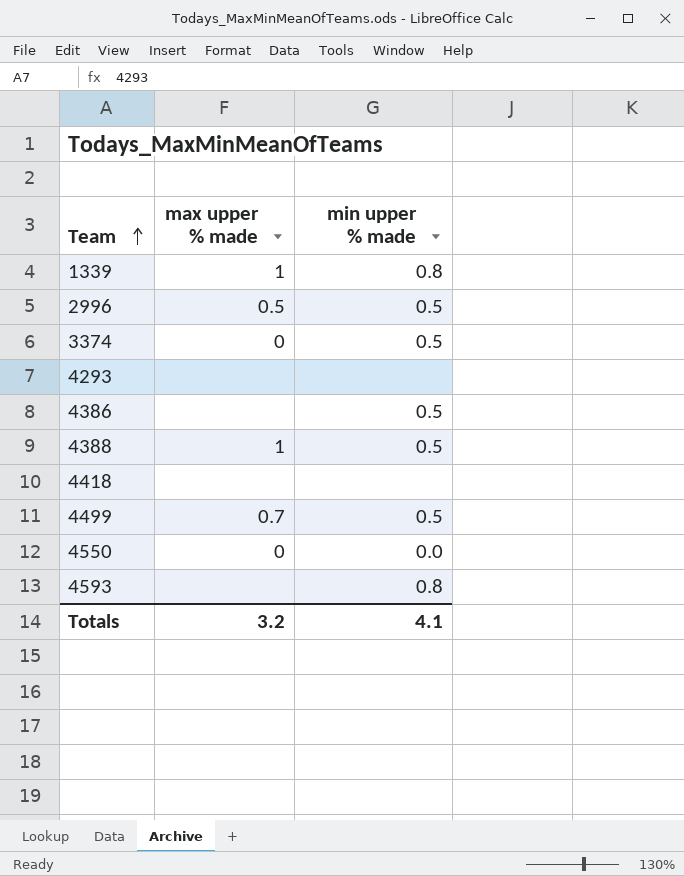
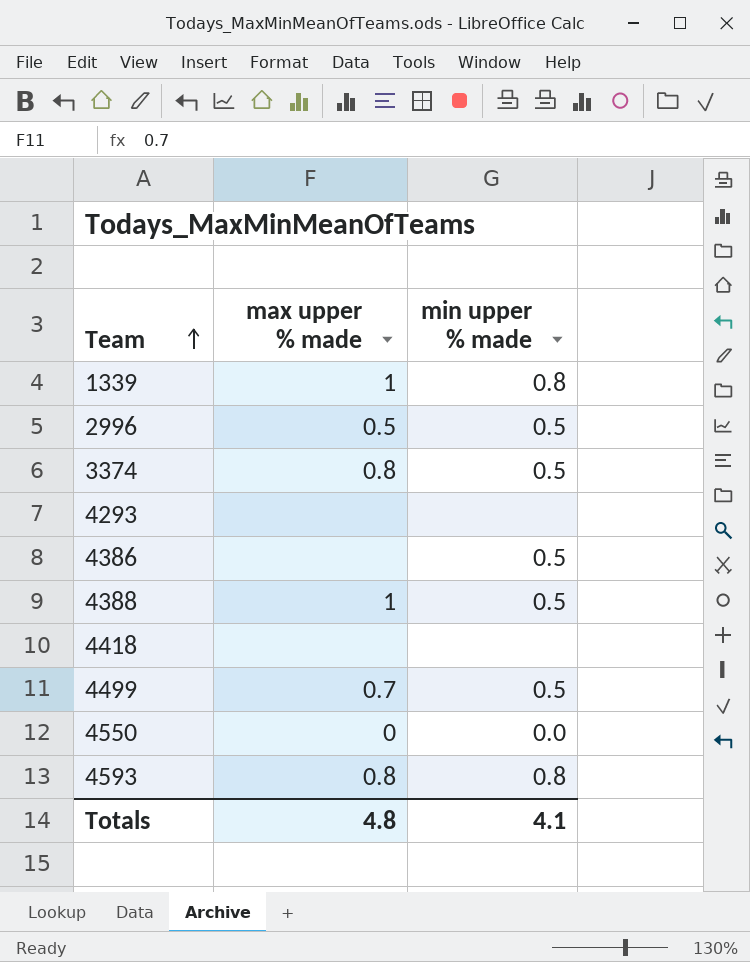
3374 | max upper % made: 0 -> 0.8
4593 | max upper % made: none -> 0.8
Totals | max upper % made: 3.2 -> 4.8

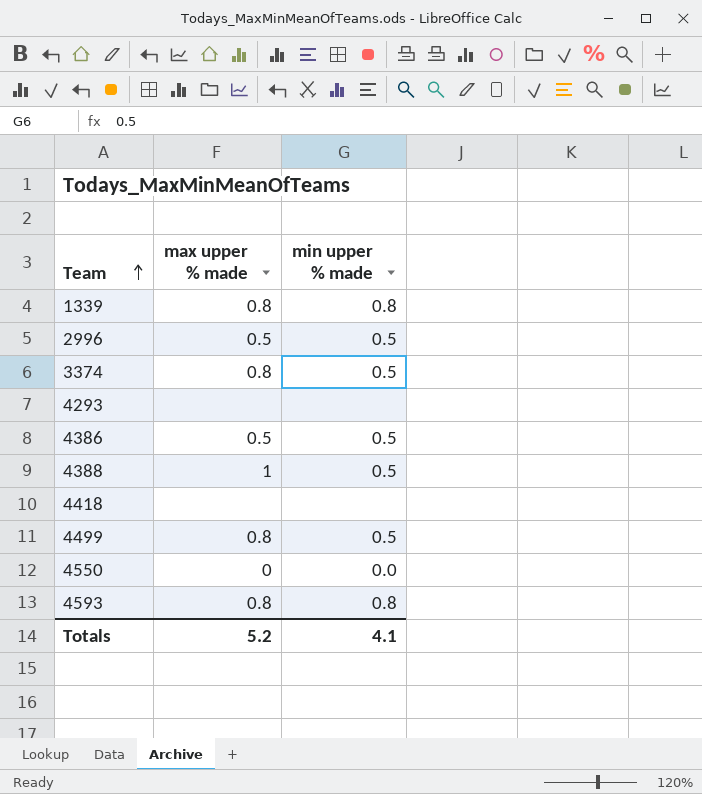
1339 | max upper % made: 1 -> 0.8
4386 | max upper % made: none -> 0.5
4499 | max upper % made: 0.7 -> 0.8
Totals | max upper % made: 4.8 -> 5.2

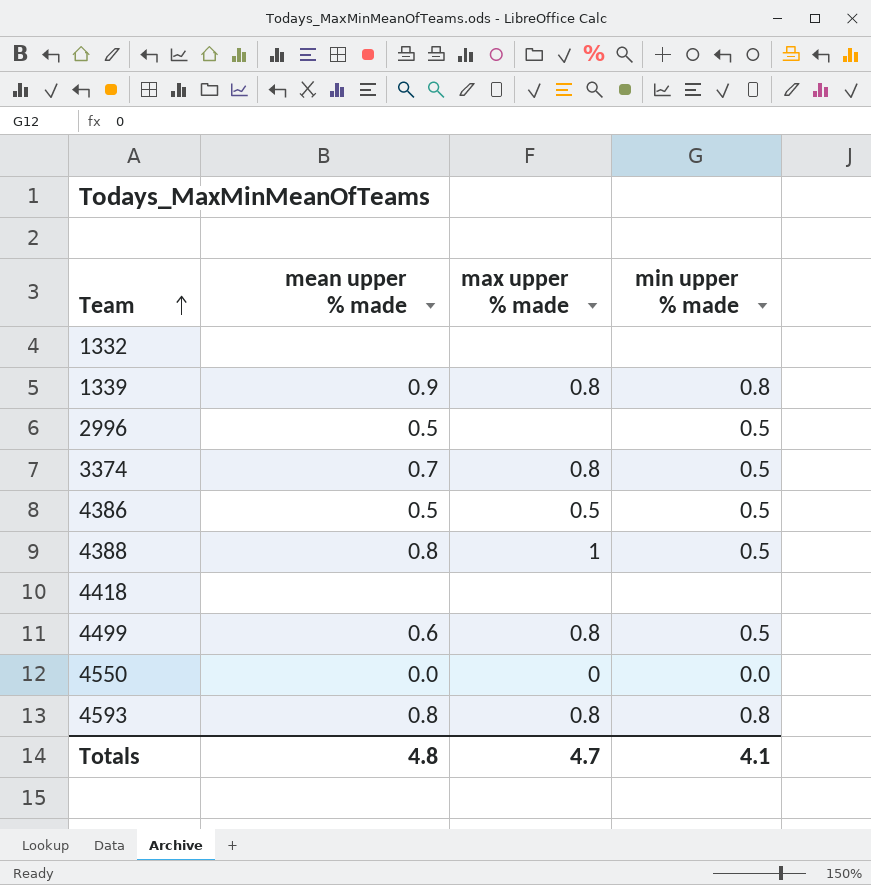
column mean upper % made | position: none -> 2
row 4293: none | none -> none
row 1332: none -> none | none | none
2996 | max upper % made: 0.5 -> none
Totals | max upper % made: 5.2 -> 4.7

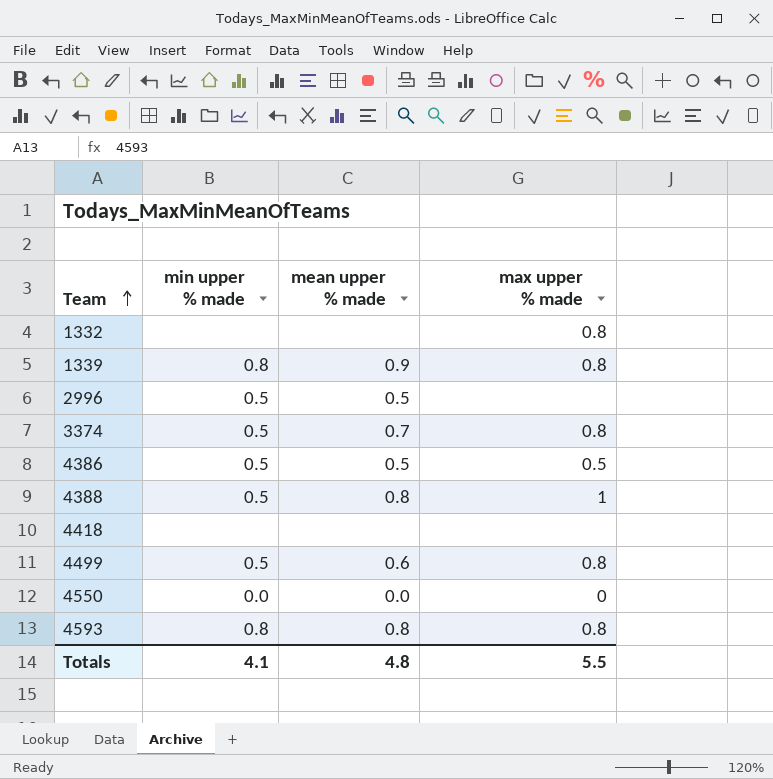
column min upper % made | position: 4 -> 2
1332 | max upper % made: none -> 0.8
Totals | max upper % made: 4.7 -> 5.5

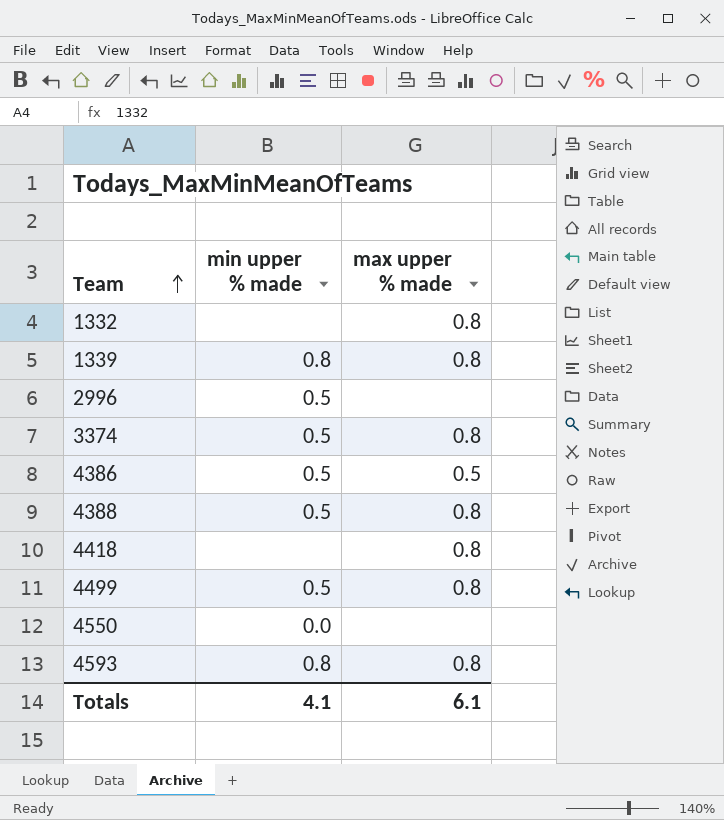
column mean upper % made | position: 3 -> none
4388 | max upper % made: 1 -> 0.8
4418 | max upper % made: none -> 0.8
4550 | max upper % made: 0 -> none
Totals | max upper % made: 5.5 -> 6.1

